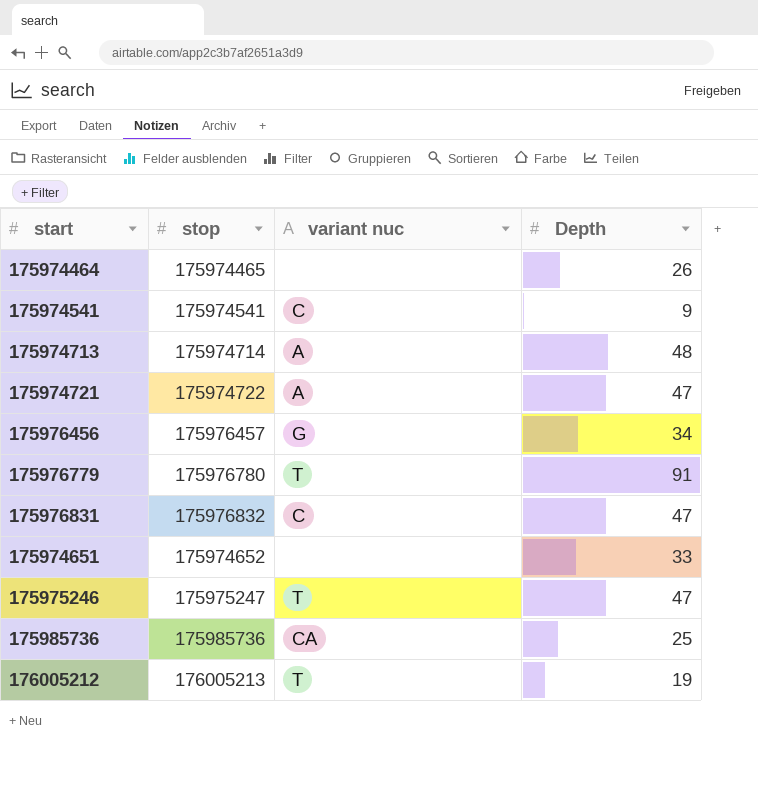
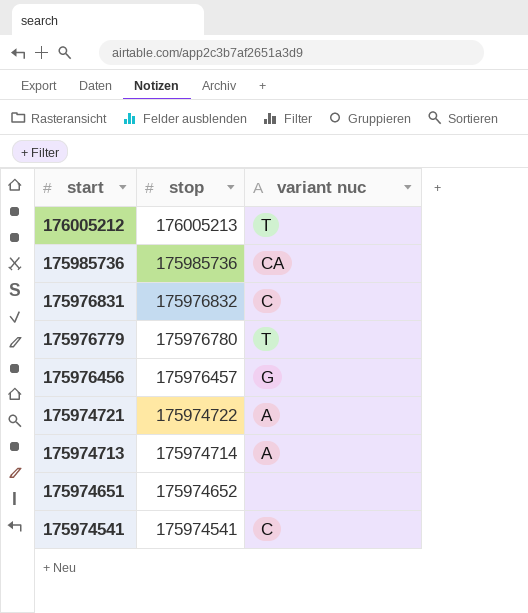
row order: none -> start descending
column Depth | position: 4 -> none
row 175974464: 175974465 | none | 26 -> none
row 175975246: 175975247 | T | 47 -> none

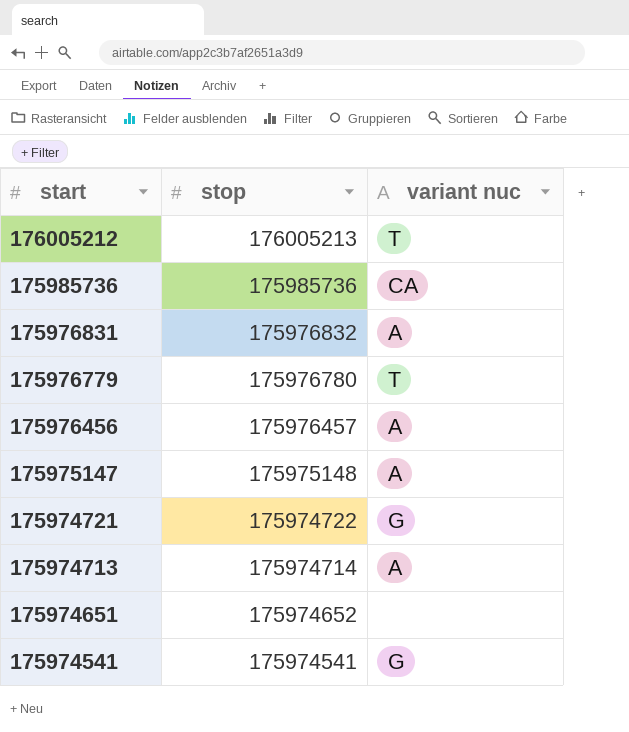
175976831 | variant nuc: C -> A
175976456 | variant nuc: G -> A
row 175975147: none -> 175975148 | A
175974721 | variant nuc: A -> G
175974541 | variant nuc: C -> G

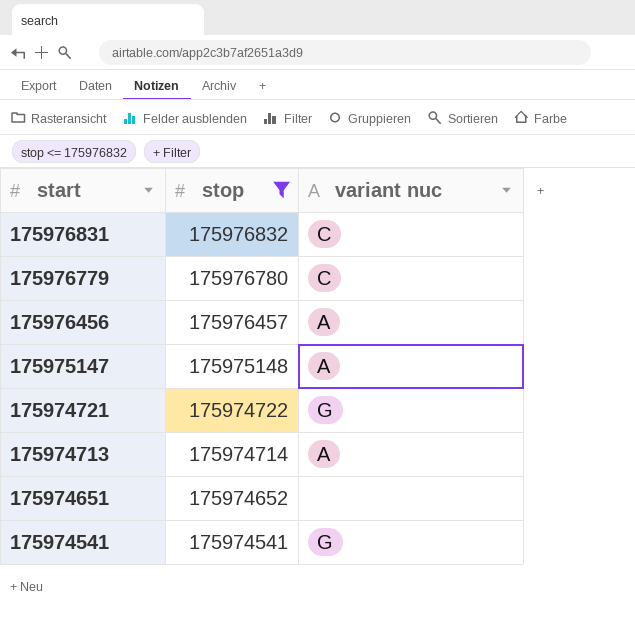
filter: none -> stop <= 175976832
175976831 | variant nuc: A -> C
175976779 | variant nuc: T -> C

